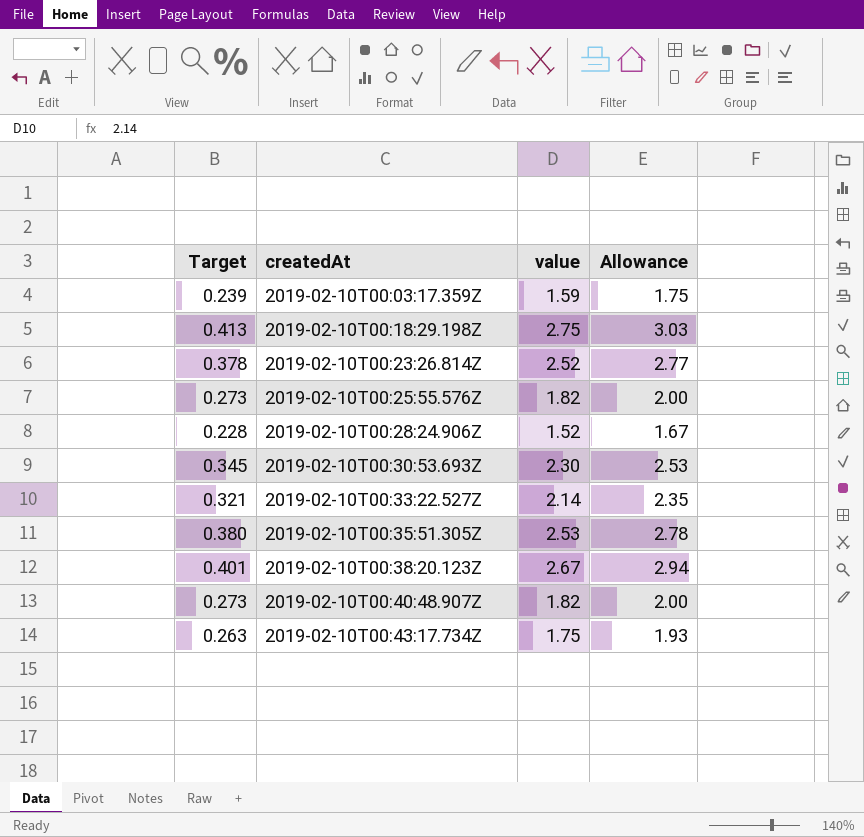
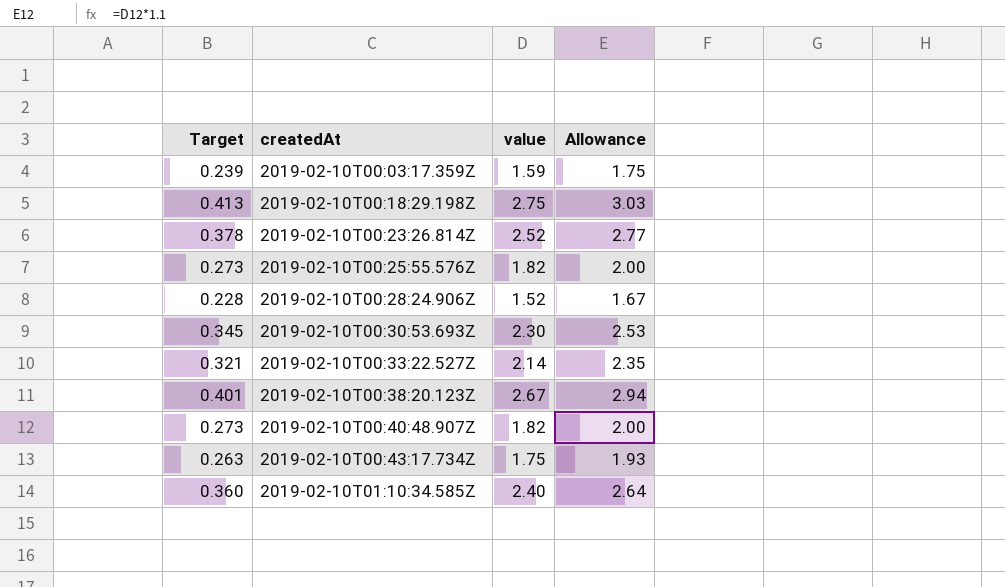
row 2019-02-10T00:35:51.305Z: 0.380 | 2.53 | 2.78 -> none
row 2019-02-10T01:10:34.585Z: none -> 0.360 | 2.40 | 2.64

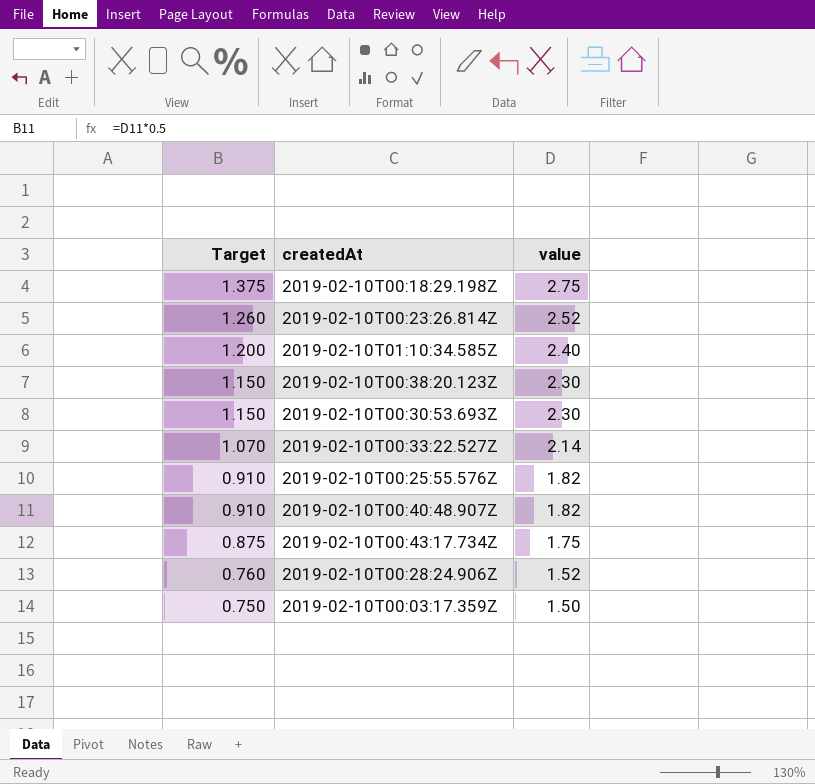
row order: createdAt ascending -> Target descending
column Allowance | formula: [value] * 1.1 -> none
column Target | formula: [value] * 0.15 -> [value] * 0.5
2019-02-10T00:38:20.123Z | value: 2.67 -> 2.30
2019-02-10T00:03:17.359Z | value: 1.59 -> 1.50

